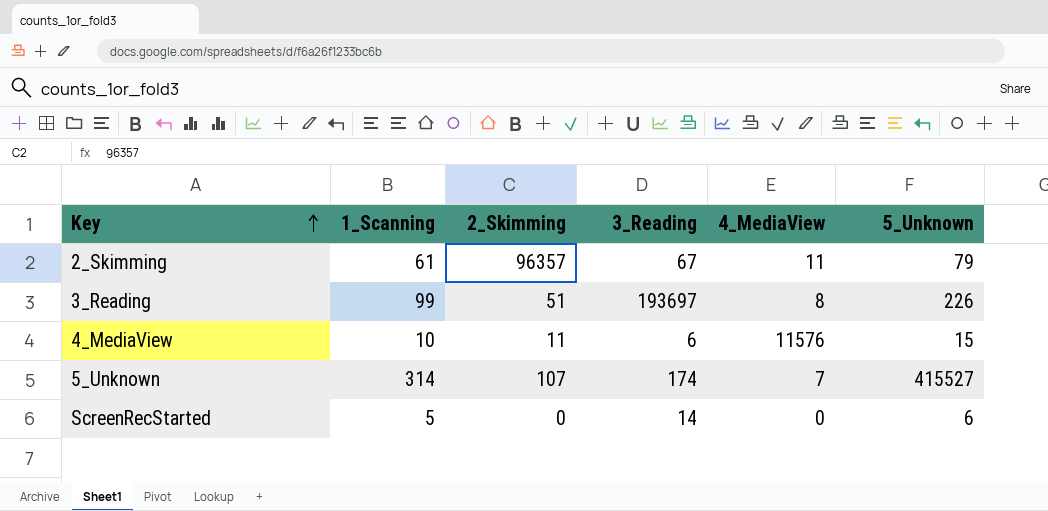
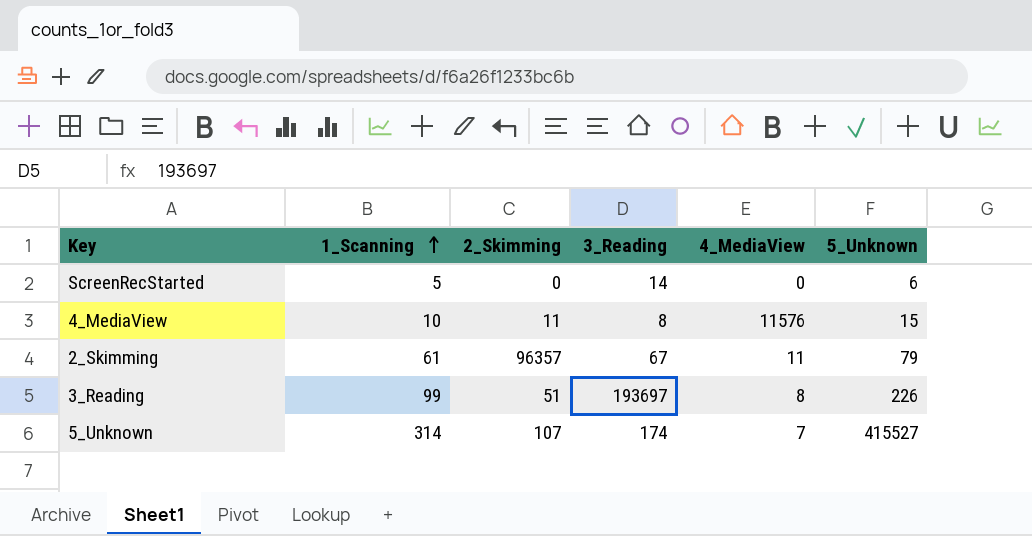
row order: Key ascending -> 1_Scanning ascending
4_MediaView | 3_Reading: 6 -> 8

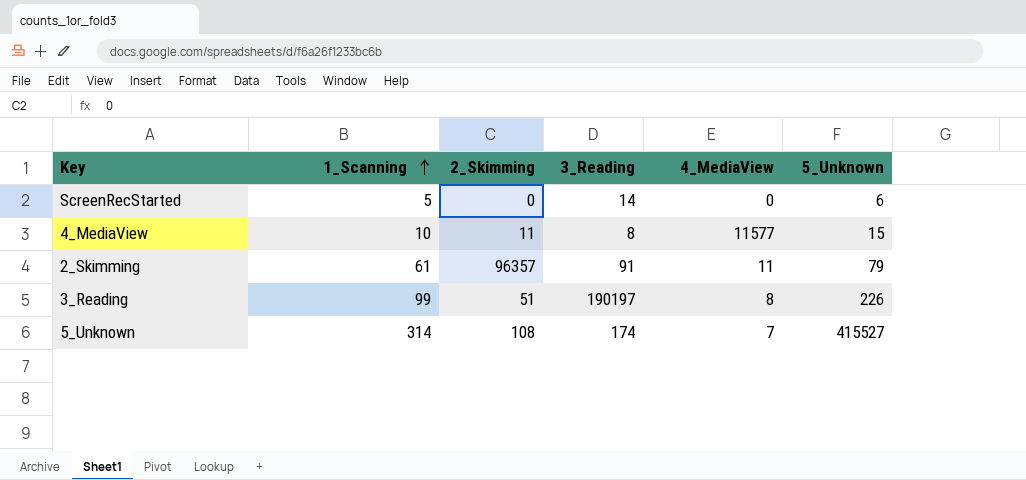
4_MediaView | 4_MediaView: 11576 -> 11577
2_Skimming | 3_Reading: 67 -> 91
3_Reading | 3_Reading: 193697 -> 190197
5_Unknown | 2_Skimming: 107 -> 108

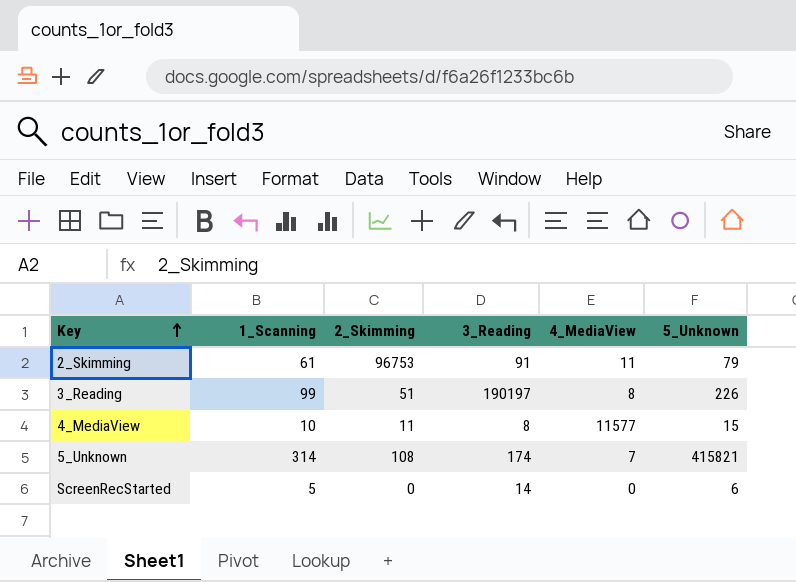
row order: 1_Scanning ascending -> Key ascending
2_Skimming | 2_Skimming: 96357 -> 96753
5_Unknown | 5_Unknown: 415527 -> 415821

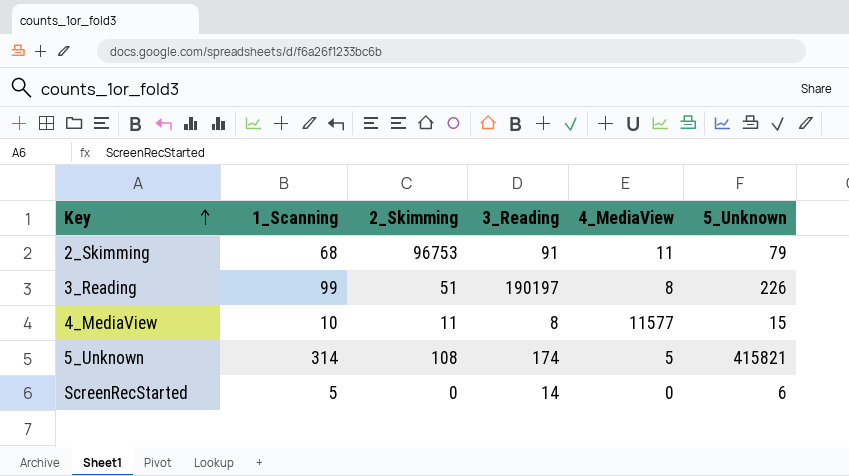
2_Skimming | 1_Scanning: 61 -> 68
5_Unknown | 4_MediaView: 7 -> 5

